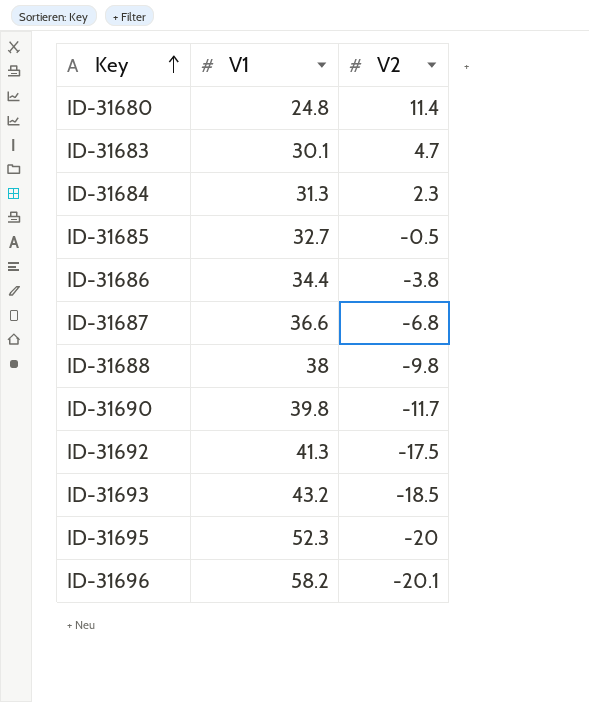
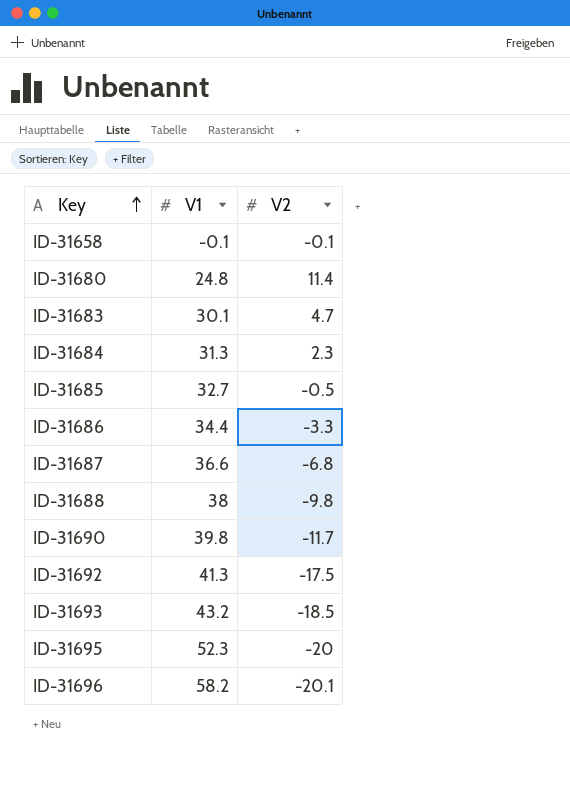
row ID-31658: none -> -0.1 | -0.1
ID-31686 | V2: -3.8 -> -3.3

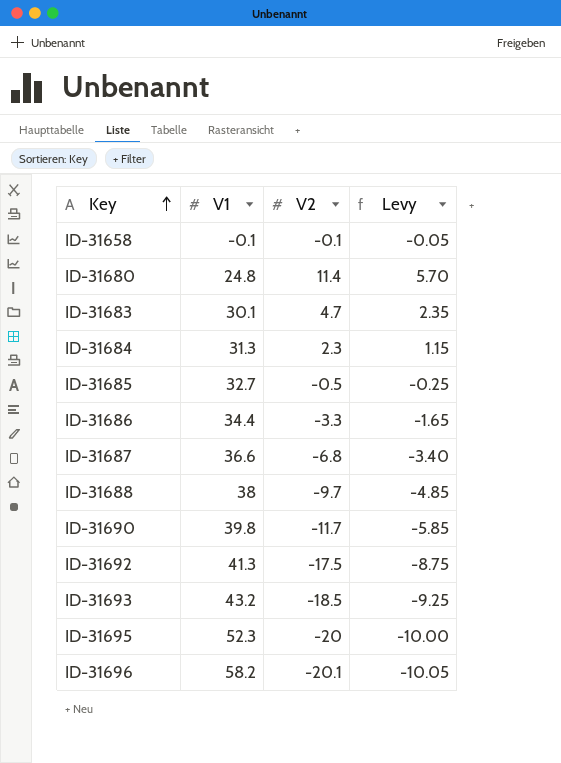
column Levy | formula: none -> [V2] * 0.5
ID-31688 | V2: -9.8 -> -9.7

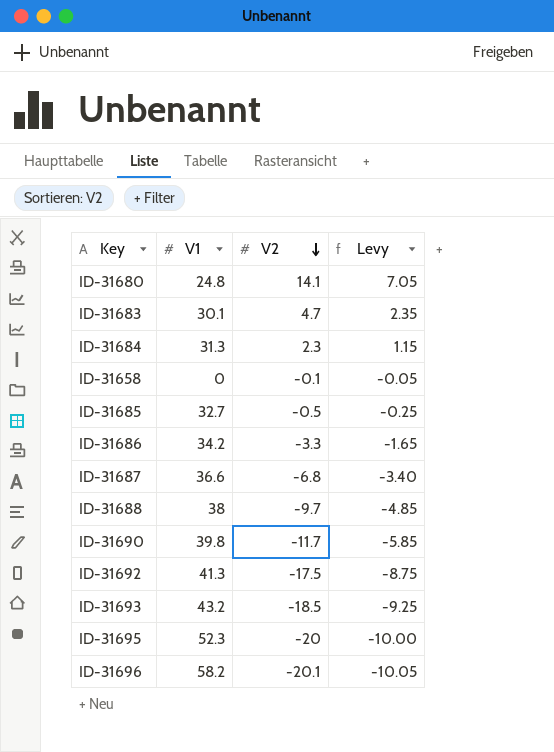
row order: Key ascending -> V2 descending
ID-31680 | V2: 11.4 -> 14.1
ID-31680 | Levy: 5.70 -> 7.05
ID-31658 | V1: -0.1 -> 0
ID-31686 | V1: 34.4 -> 34.2

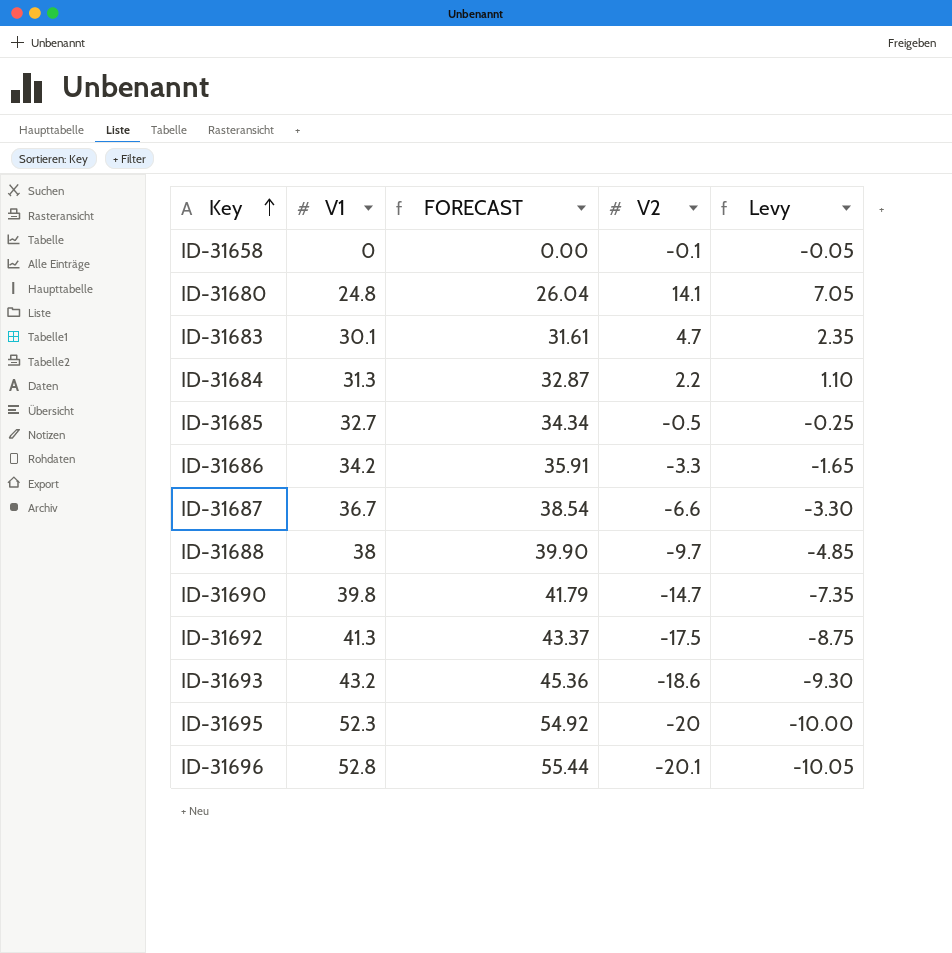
row order: V2 descending -> Key ascending
column FORECAST | formula: none -> [V1] * 1.05
ID-31684 | V2: 2.3 -> 2.2
ID-31684 | Levy: 1.15 -> 1.10
ID-31687 | V1: 36.6 -> 36.7
ID-31687 | V2: -6.8 -> -6.6
ID-31687 | Levy: -3.40 -> -3.30
ID-31690 | V2: -11.7 -> -14.7
ID-31690 | Levy: -5.85 -> -7.35
ID-31693 | V2: -18.5 -> -18.6
ID-31693 | Levy: -9.25 -> -9.30
ID-31696 | V1: 58.2 -> 52.8

